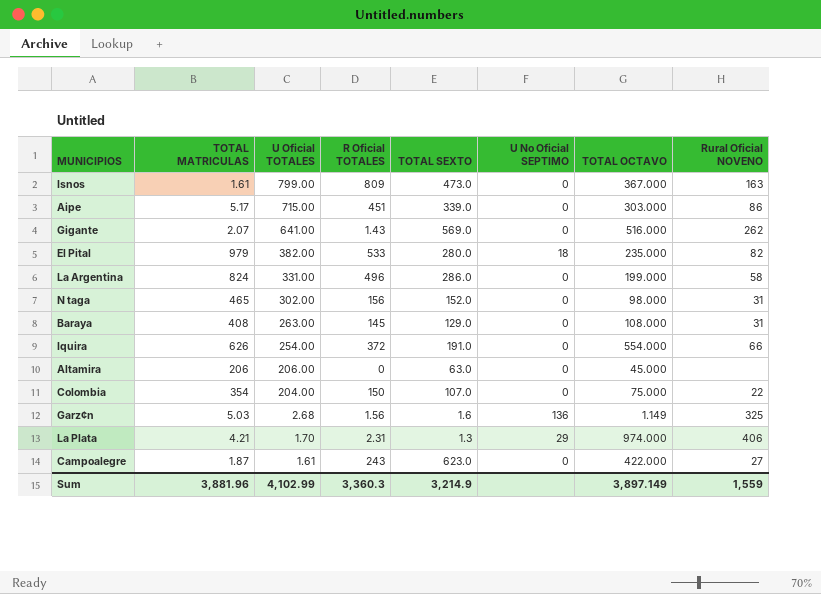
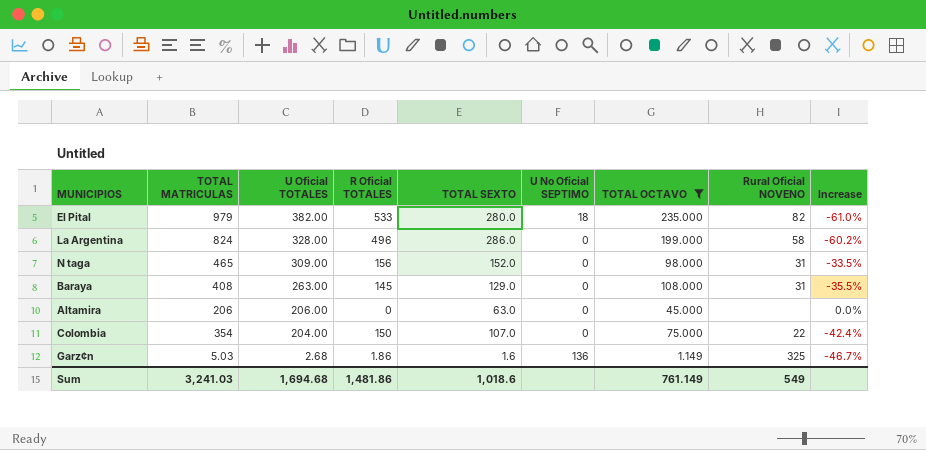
filter: none -> TOTAL OCTAVO <= 235.000
column Increase | formula: none -> ([U Oficial TOTALES] - [TOTAL MATRICULAS]) / [TOTAL MATRICULAS]
La Argentina | U Oficial TOTALES: 331.00 -> 328.00
N taga | U Oficial TOTALES: 302.00 -> 309.00
Garz¢n | R Oficial TOTALES: 1.56 -> 1.86
Sum | TOTAL MATRICULAS: 3,881.96 -> 3,241.03
Sum | U Oficial TOTALES: 4,102.99 -> 1,694.68
Sum | R Oficial TOTALES: 3,360.3 -> 1,481.86
Sum | TOTAL SEXTO: 3,214.9 -> 1,018.6
Sum | TOTAL OCTAVO: 3,897.149 -> 761.149
Sum | Rural Oficial NOVENO: 1,559 -> 549

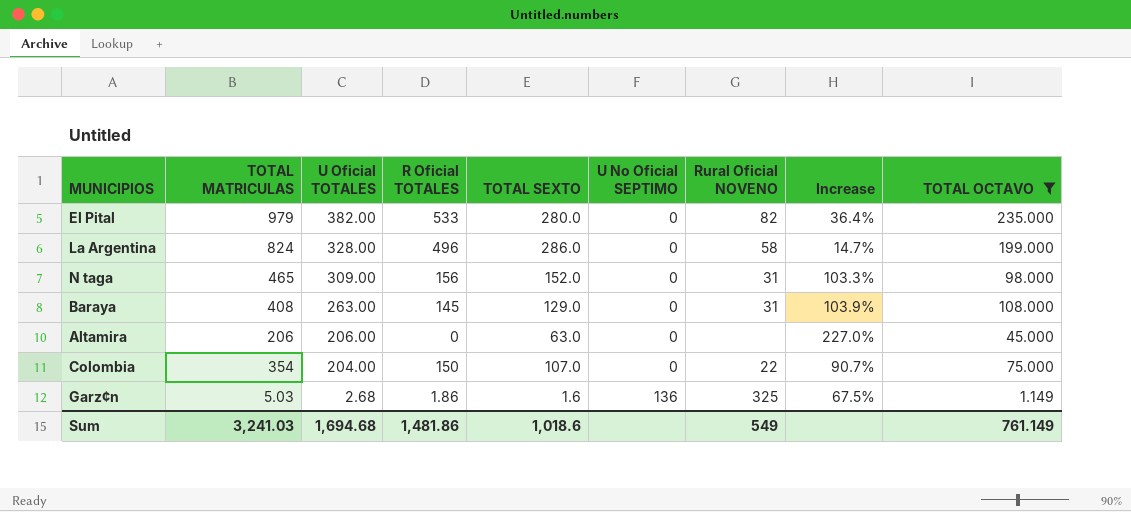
column Increase | formula: ([U Oficial TOTALES] - [TOTAL MATRICULAS]) / [TOTAL MATRICULAS] -> ([U Oficial TOTALES] - [TOTAL SEXTO]) / [TOTAL SEXTO]
column TOTAL OCTAVO | position: 7 -> 9
El Pital | U No Oficial SEPTIMO: 18 -> 0

